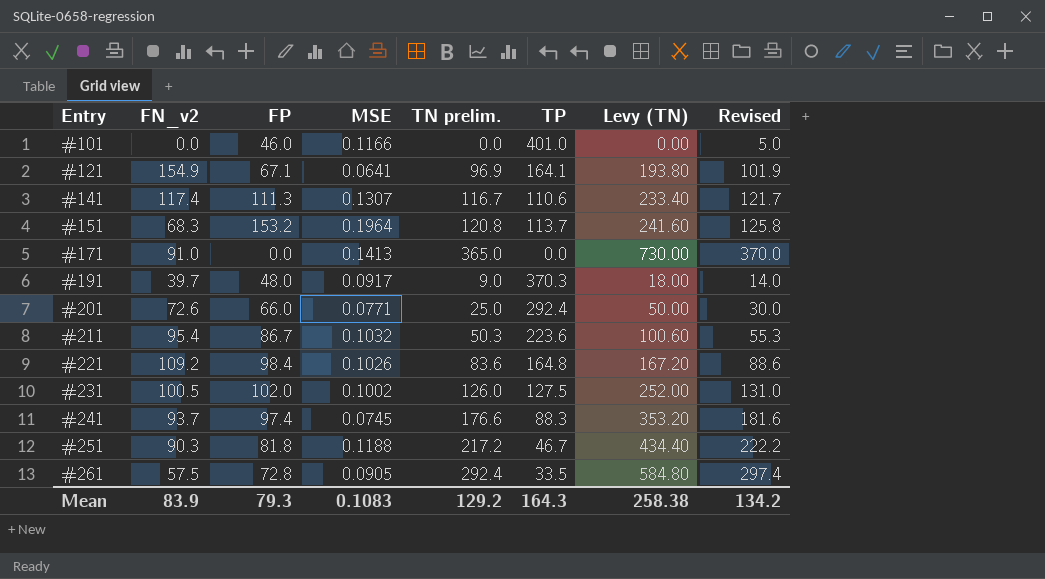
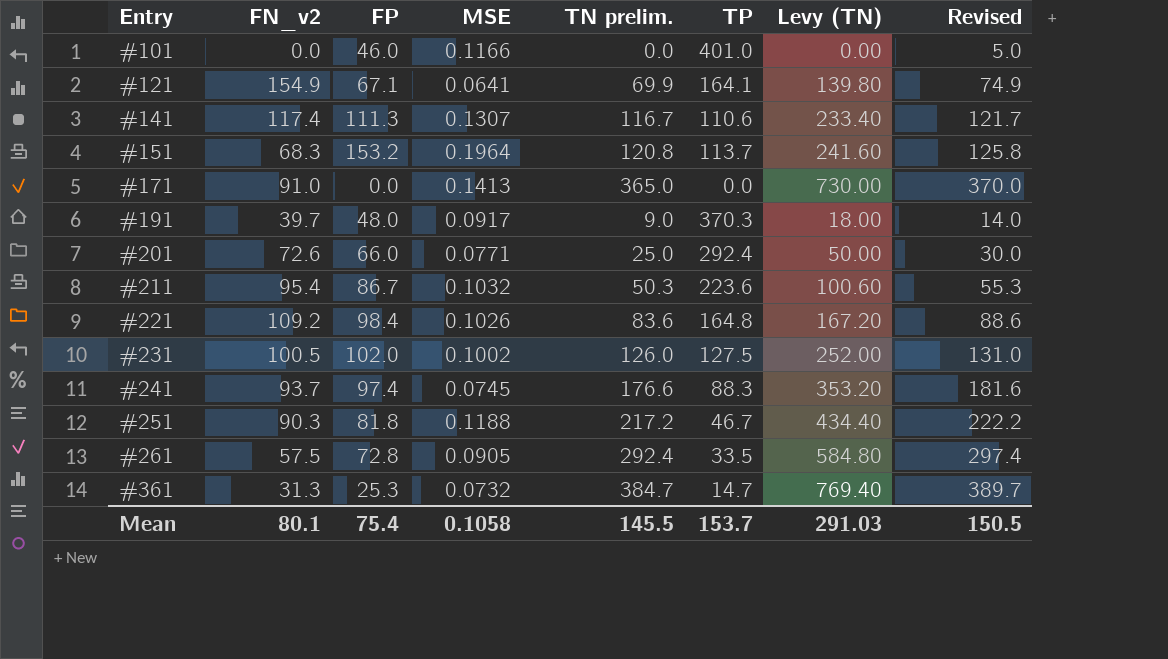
#121 | TN prelim.: 96.9 -> 69.9
#121 | Levy (TN): 193.80 -> 139.80
#121 | Revised: 101.9 -> 74.9
row #361: none -> 31.3 | 25.3 | 0.0732 | 384.7 | 14.7 | 769.40 | 389.7
Mean | FN_v2: 83.9 -> 80.1
Mean | FP: 79.3 -> 75.4
Mean | MSE: 0.1083 -> 0.1058
Mean | TN prelim.: 129.2 -> 145.5
Mean | TP: 164.3 -> 153.7
Mean | Levy (TN): 258.38 -> 291.03
Mean | Revised: 134.2 -> 150.5

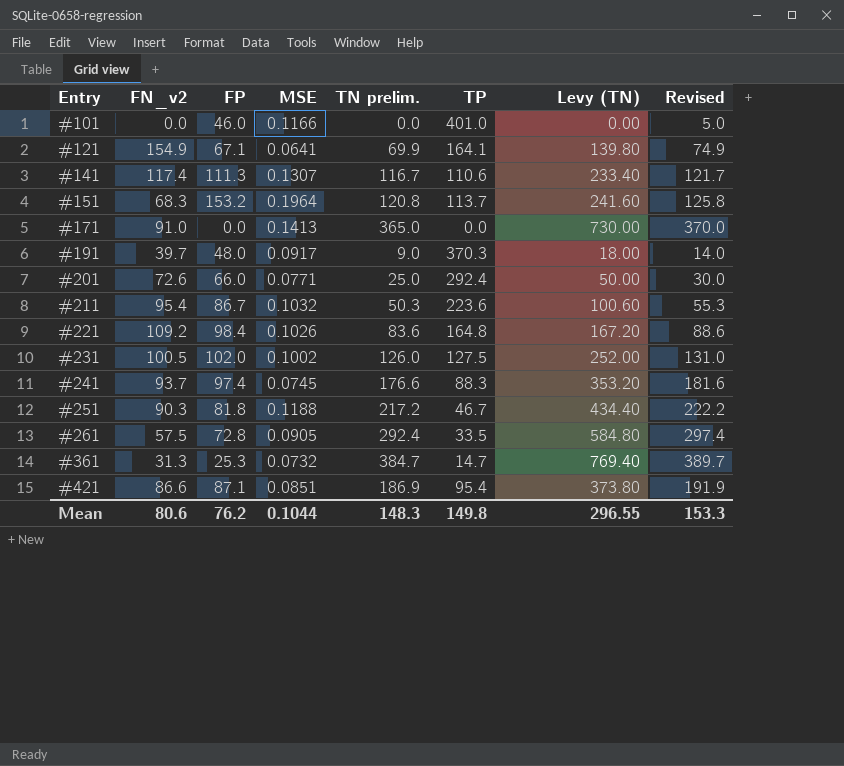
row #421: none -> 86.6 | 87.1 | 0.0851 | 186.9 | 95.4 | 373.80 | 191.9
Mean | FN_v2: 80.1 -> 80.6
Mean | FP: 75.4 -> 76.2
Mean | MSE: 0.1058 -> 0.1044
Mean | TN prelim.: 145.5 -> 148.3
Mean | TP: 153.7 -> 149.8
Mean | Levy (TN): 291.03 -> 296.55
Mean | Revised: 150.5 -> 153.3

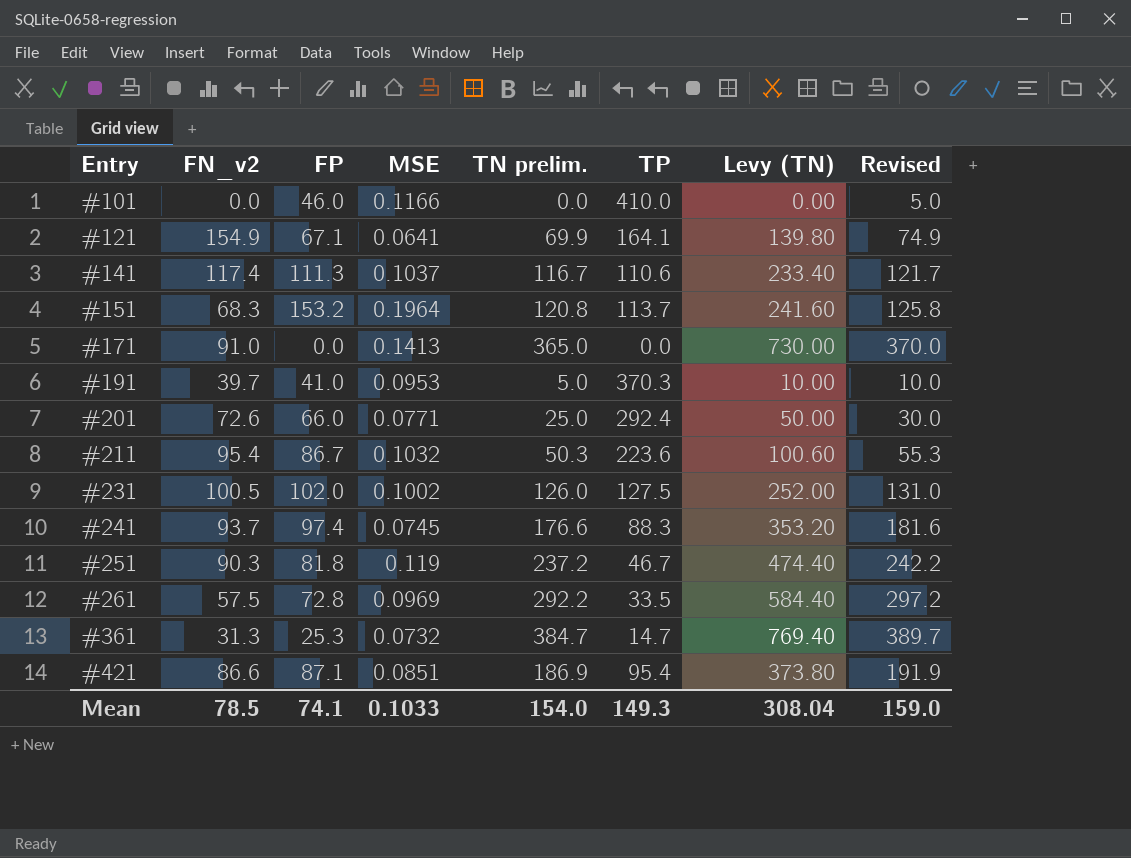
row #221: 109.2 | 98.4 | 0.1026 | 83.6 | 164.8 | 167.20 | 88.6 -> none
#101 | TP: 401.0 -> 410.0
#141 | MSE: 0.1307 -> 0.1037
#191 | FP: 48.0 -> 41.0
#191 | MSE: 0.0917 -> 0.0953
#191 | TN prelim.: 9.0 -> 5.0
#191 | Levy (TN): 18.00 -> 10.00
#191 | Revised: 14.0 -> 10.0
#251 | MSE: 0.1188 -> 0.119
#251 | TN prelim.: 217.2 -> 237.2
#251 | Levy (TN): 434.40 -> 474.40
#251 | Revised: 222.2 -> 242.2
#261 | MSE: 0.0905 -> 0.0969
#261 | TN prelim.: 292.4 -> 292.2
#261 | Levy (TN): 584.80 -> 584.40
#261 | Revised: 297.4 -> 297.2
Mean | FN_v2: 80.6 -> 78.5
Mean | FP: 76.2 -> 74.1
Mean | MSE: 0.1044 -> 0.1033
Mean | TN prelim.: 148.3 -> 154.0
Mean | TP: 149.8 -> 149.3
Mean | Levy (TN): 296.55 -> 308.04
Mean | Revised: 153.3 -> 159.0

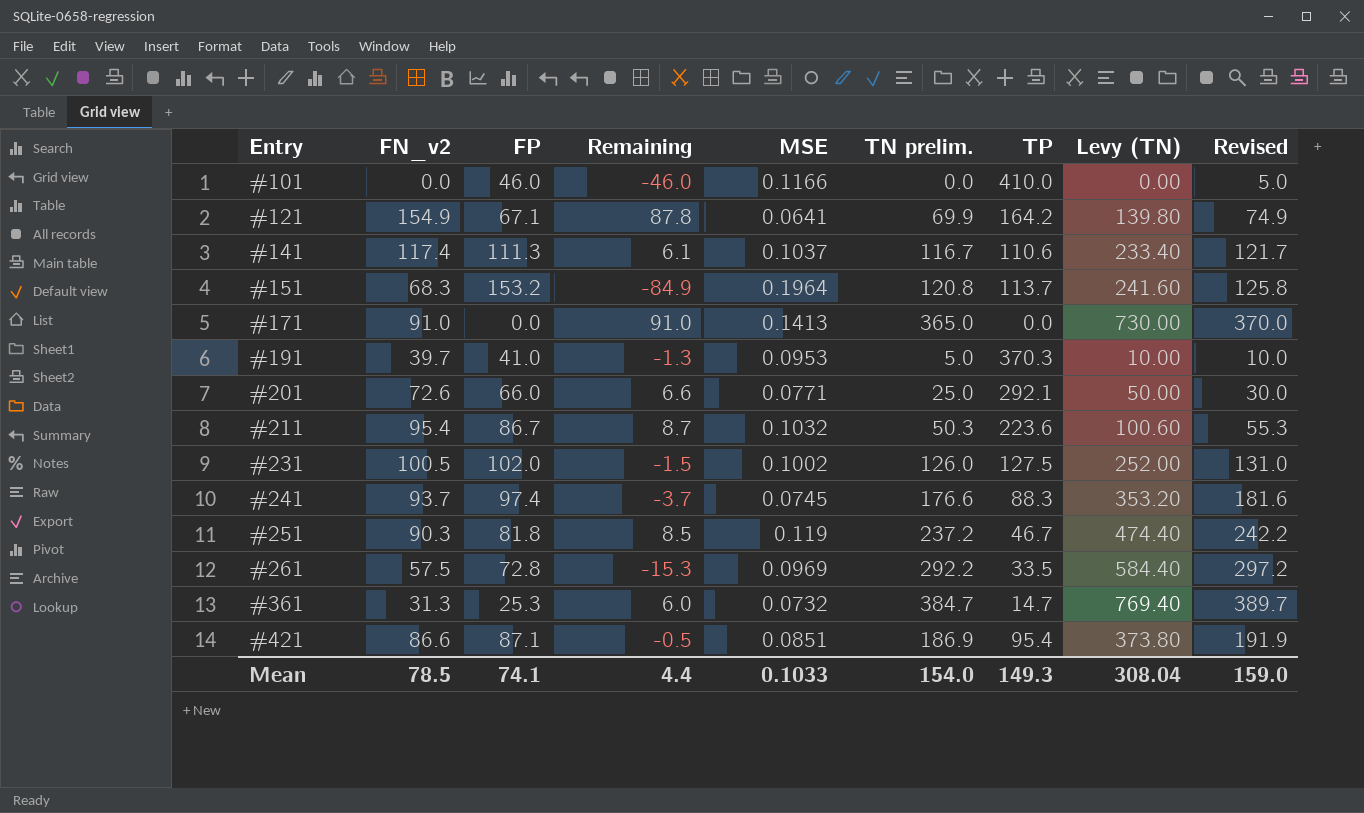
column Remaining | formula: none -> [FN_v2] - [FP]
#121 | TP: 164.1 -> 164.2
#201 | TP: 292.4 -> 292.1

